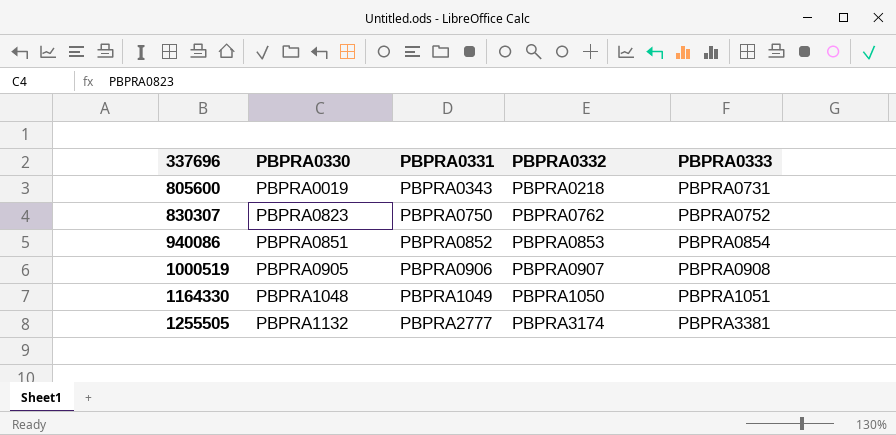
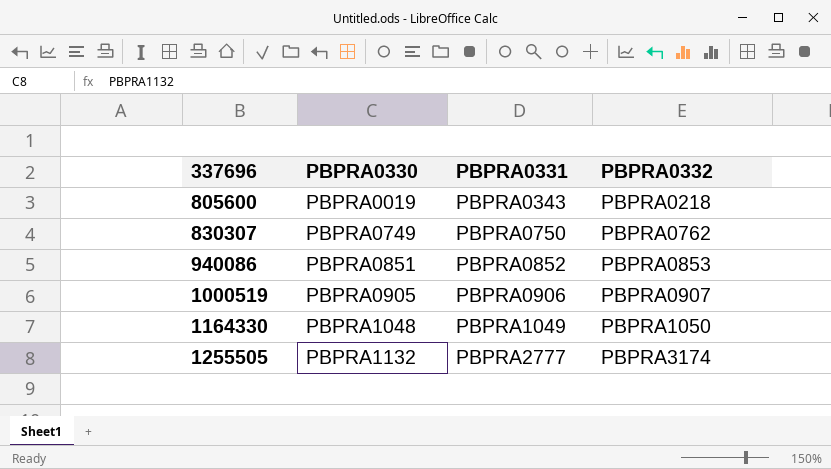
column PBPRA0333 | position: 5 -> none
830307 | PBPRA0330: PBPRA0823 -> PBPRA0749

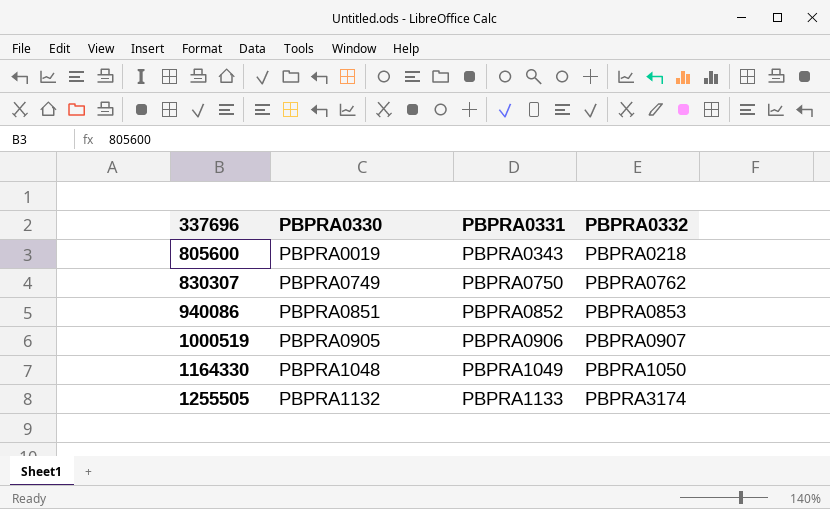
1255505 | PBPRA0331: PBPRA2777 -> PBPRA1133

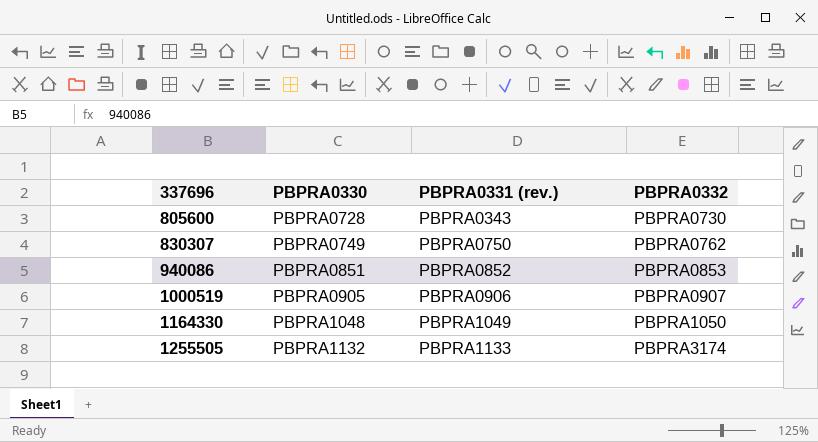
column name: PBPRA0331 -> PBPRA0331 (rev.)
805600 | PBPRA0330: PBPRA0019 -> PBPRA0728
805600 | PBPRA0332: PBPRA0218 -> PBPRA0730

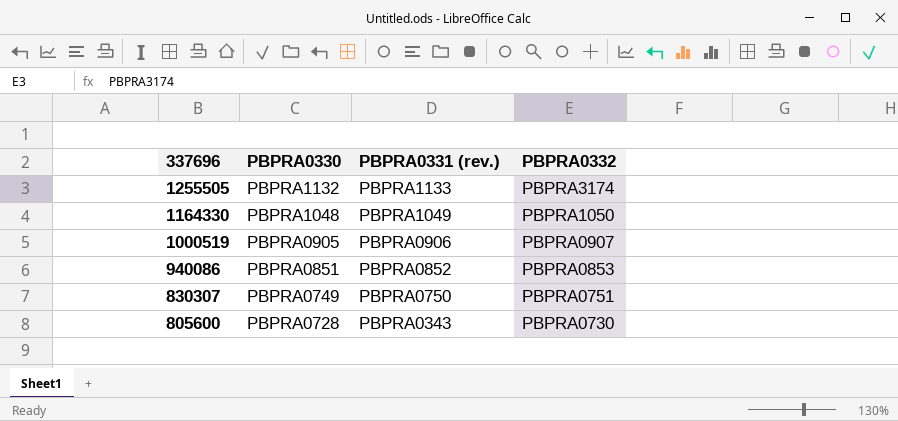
row order: 337696 ascending -> 337696 descending
830307 | PBPRA0332: PBPRA0762 -> PBPRA0751

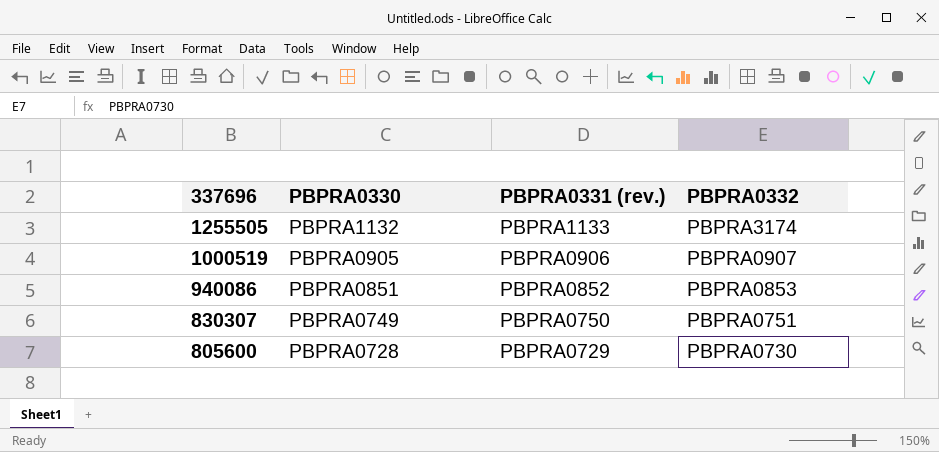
row 1164330: PBPRA1048 | PBPRA1049 | PBPRA1050 -> none
805600 | PBPRA0331 (rev.): PBPRA0343 -> PBPRA0729

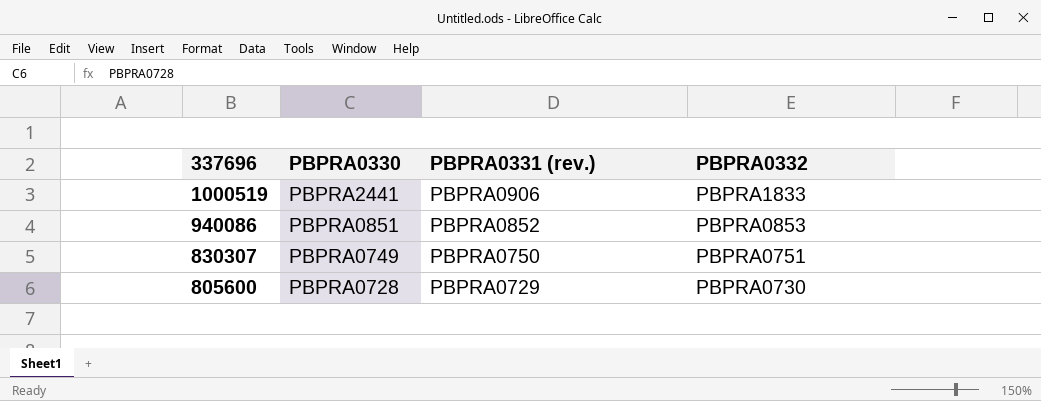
row 1255505: PBPRA1132 | PBPRA1133 | PBPRA3174 -> none
1000519 | PBPRA0330: PBPRA0905 -> PBPRA2441
1000519 | PBPRA0332: PBPRA0907 -> PBPRA1833

